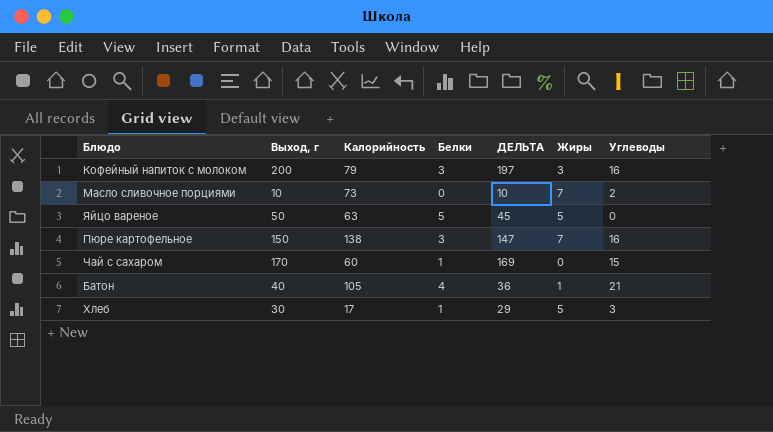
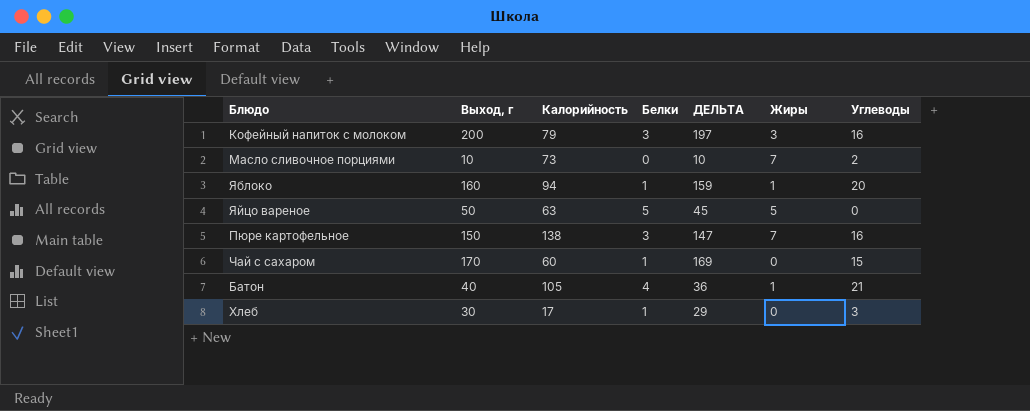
row Яблоко: none -> 160 | 94 | 1 | 159 | 1 | 20
Хлеб | Жиры: 5 -> 0

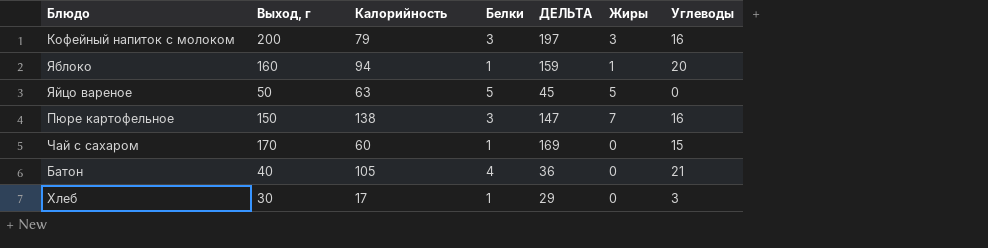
row Масло сливочное порциями: 10 | 73 | 0 | 10 | 7 | 2 -> none
Батон | Жиры: 1 -> 0

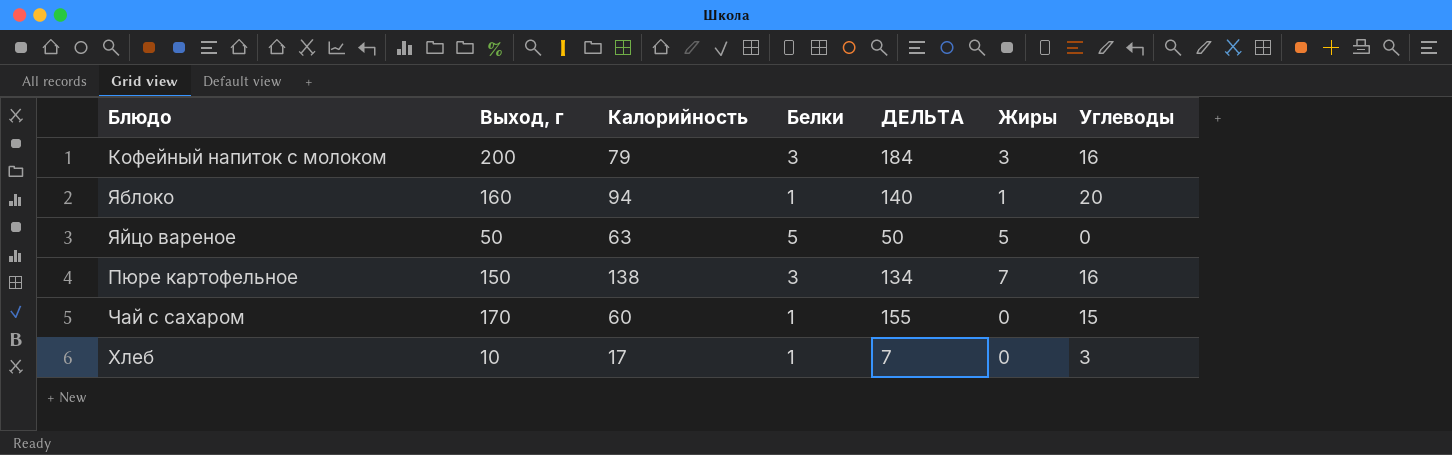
column ДЕЛЬТА | formula: [Выход, г] - [Белки] -> [Выход, г] - [Углеводы]
row Батон: 40 | 105 | 4 | 36 | 0 | 21 -> none
Хлеб | Выход, г: 30 -> 10

